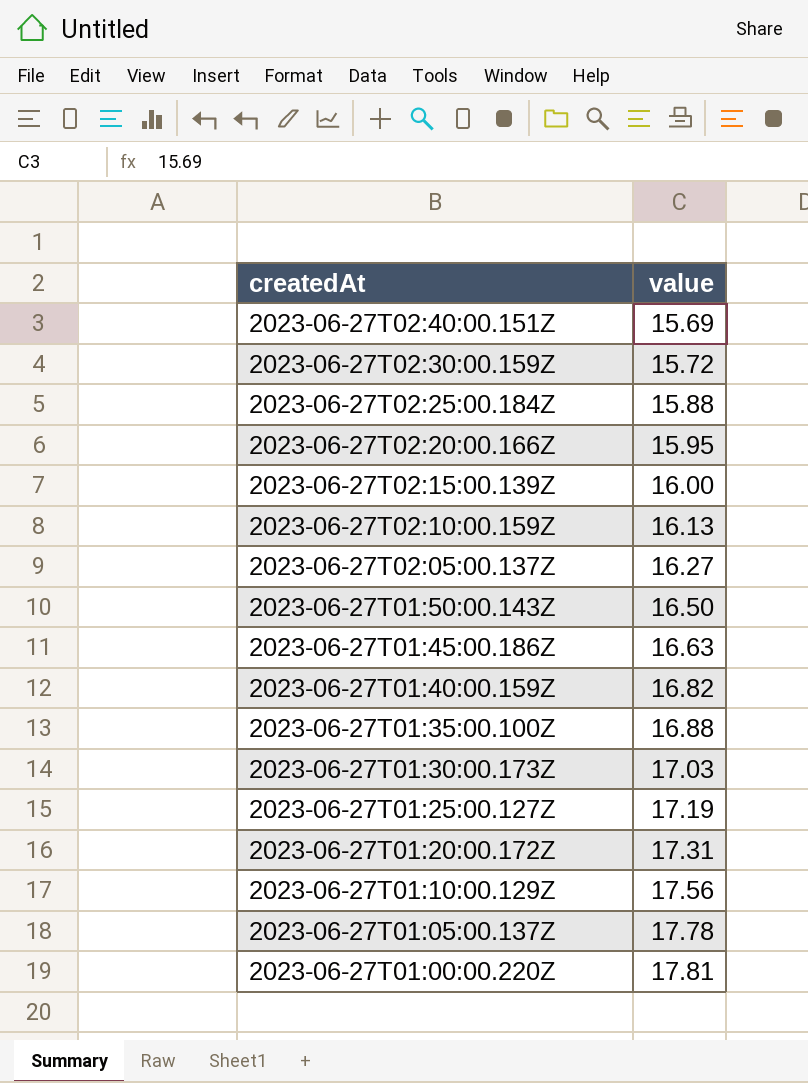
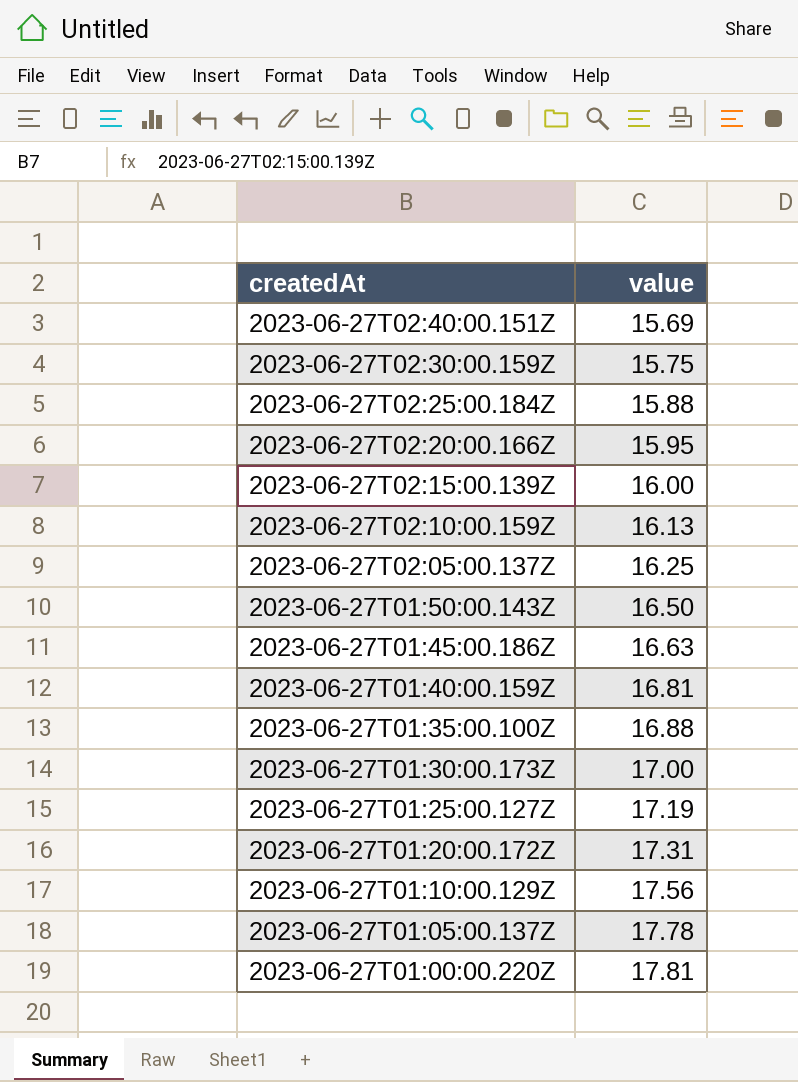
2023-06-27T02:30:00.159Z | value: 15.72 -> 15.75
2023-06-27T02:05:00.137Z | value: 16.27 -> 16.25
2023-06-27T01:40:00.159Z | value: 16.82 -> 16.81
2023-06-27T01:30:00.173Z | value: 17.03 -> 17.00

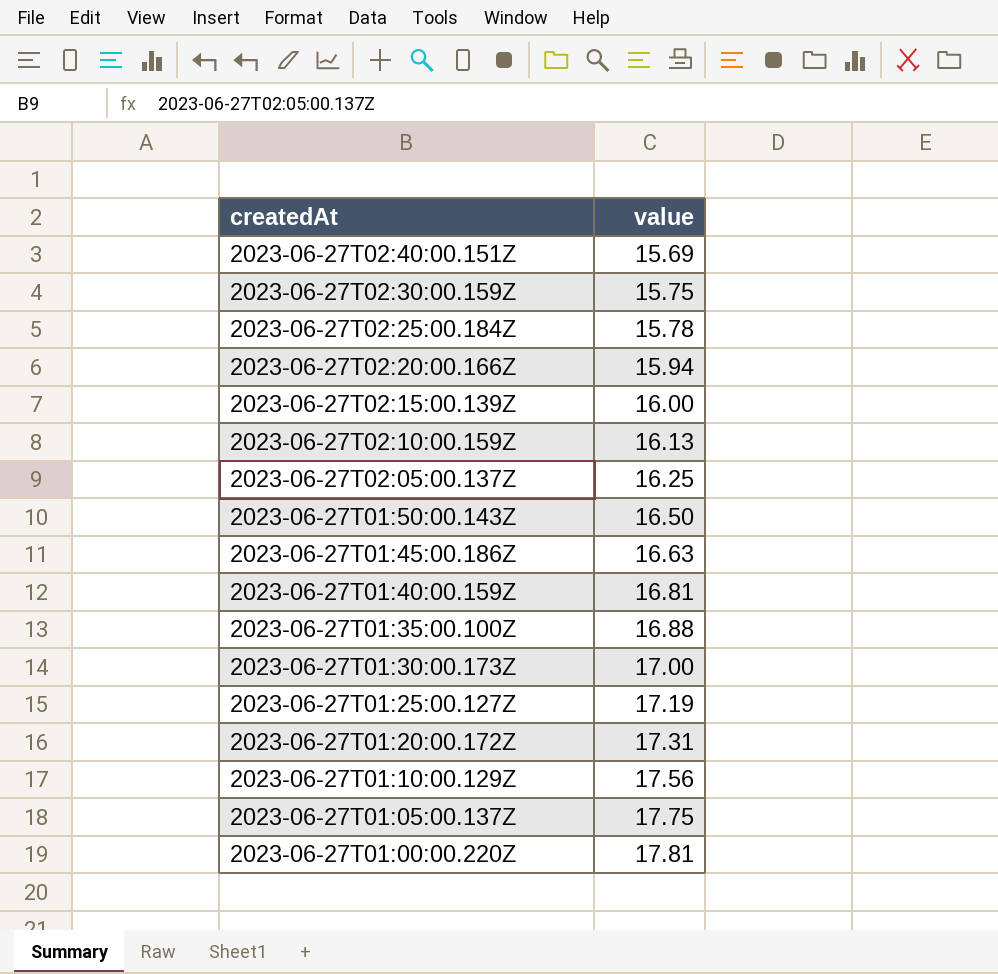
2023-06-27T02:25:00.184Z | value: 15.88 -> 15.78
2023-06-27T02:20:00.166Z | value: 15.95 -> 15.94
2023-06-27T01:05:00.137Z | value: 17.78 -> 17.75

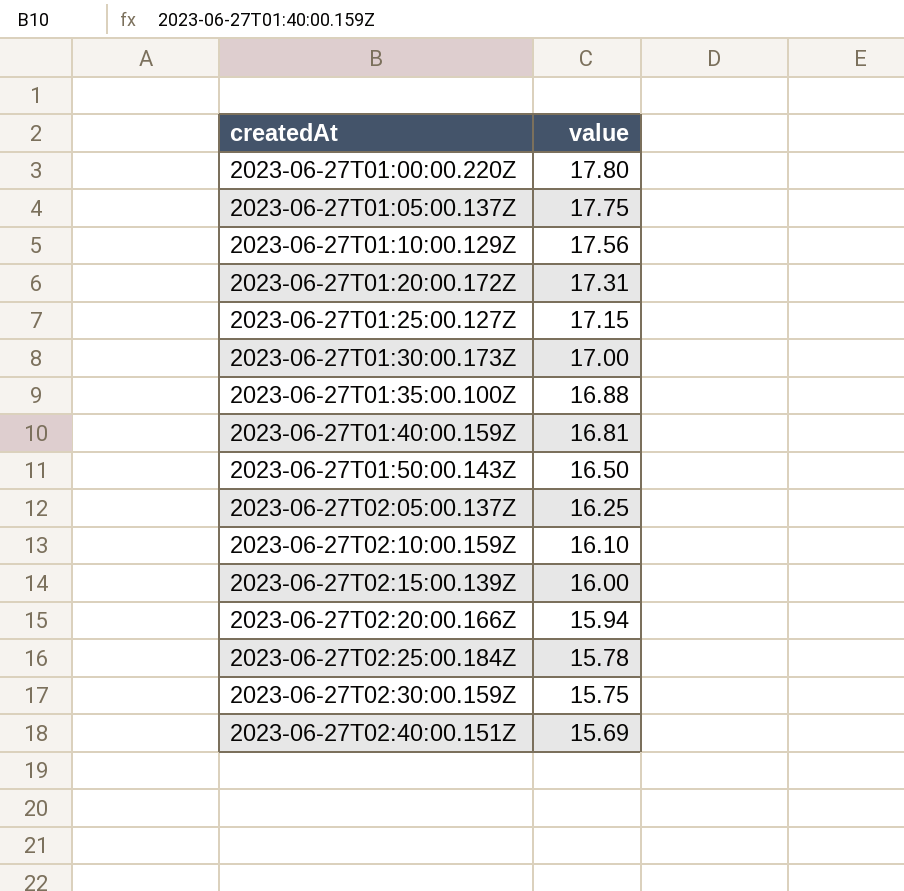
row order: createdAt descending -> createdAt ascending
row 2023-06-27T01:45:00.186Z: 16.63 -> none
2023-06-27T01:00:00.220Z | value: 17.81 -> 17.80
2023-06-27T01:25:00.127Z | value: 17.19 -> 17.15
2023-06-27T02:10:00.159Z | value: 16.13 -> 16.10

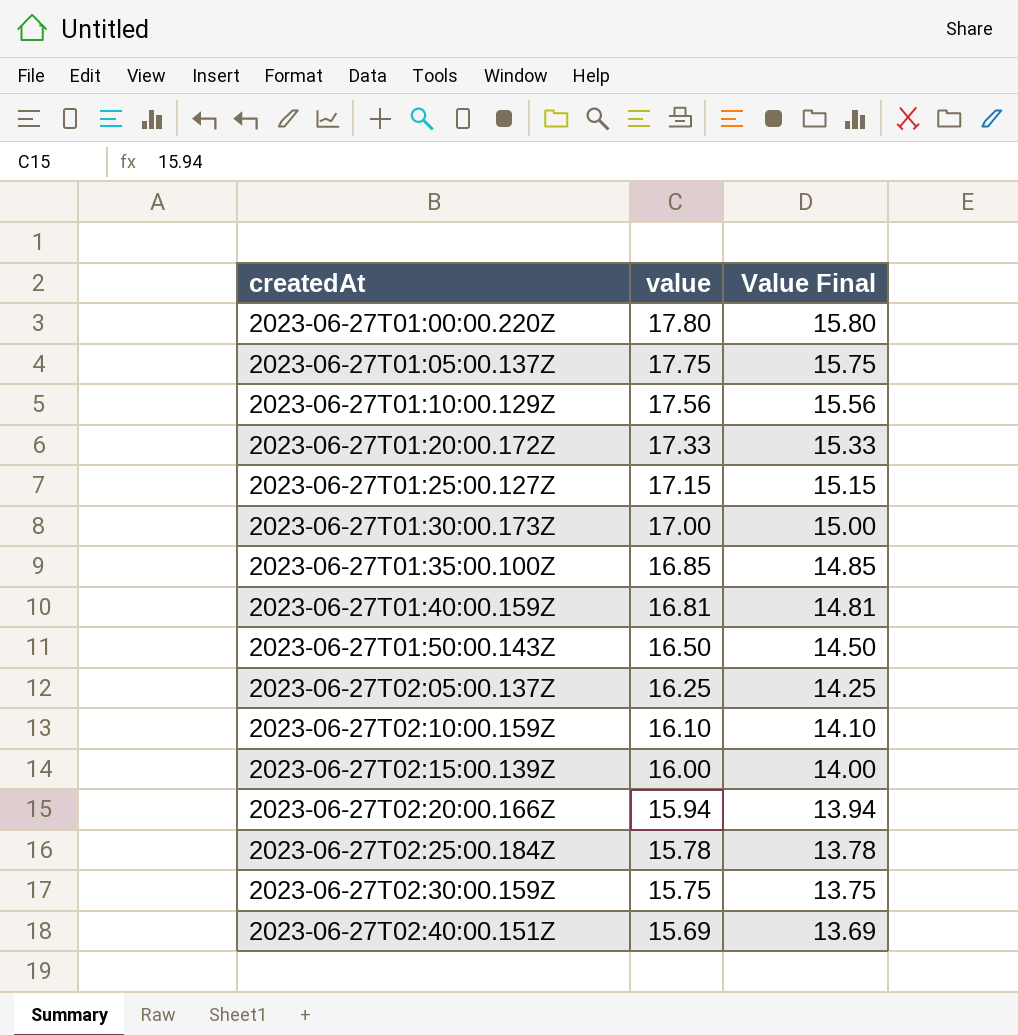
column Value Final | formula: none -> [value] - 2
2023-06-27T01:20:00.172Z | value: 17.31 -> 17.33
2023-06-27T01:35:00.100Z | value: 16.88 -> 16.85

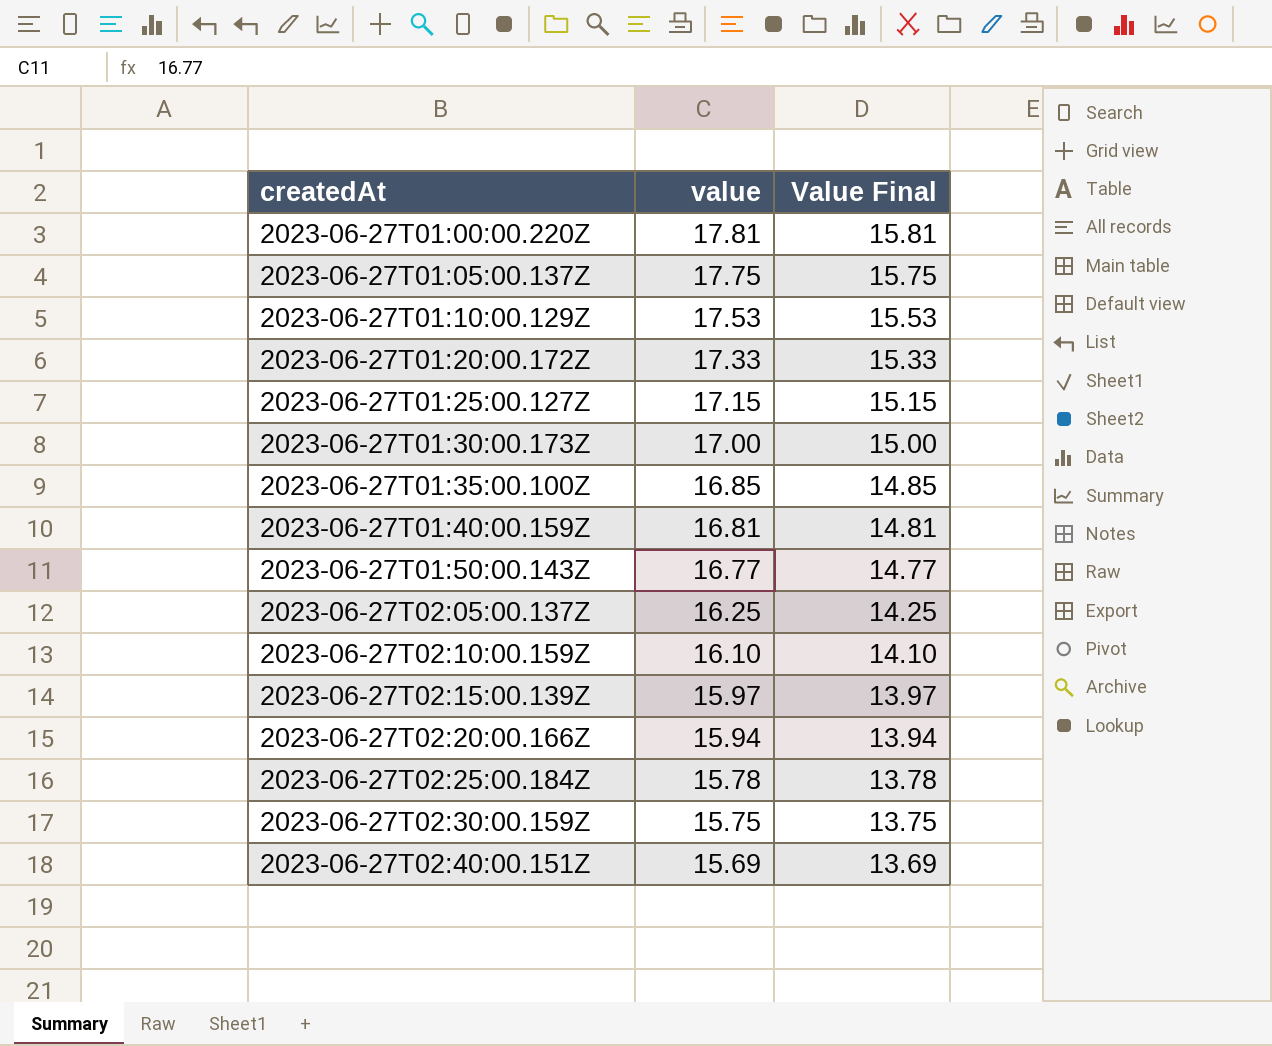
2023-06-27T01:00:00.220Z | value: 17.80 -> 17.81
2023-06-27T01:00:00.220Z | Value Final: 15.80 -> 15.81
2023-06-27T01:10:00.129Z | value: 17.56 -> 17.53
2023-06-27T01:10:00.129Z | Value Final: 15.56 -> 15.53
2023-06-27T01:50:00.143Z | value: 16.50 -> 16.77
2023-06-27T01:50:00.143Z | Value Final: 14.50 -> 14.77
2023-06-27T02:15:00.139Z | value: 16.00 -> 15.97
2023-06-27T02:15:00.139Z | Value Final: 14.00 -> 13.97

